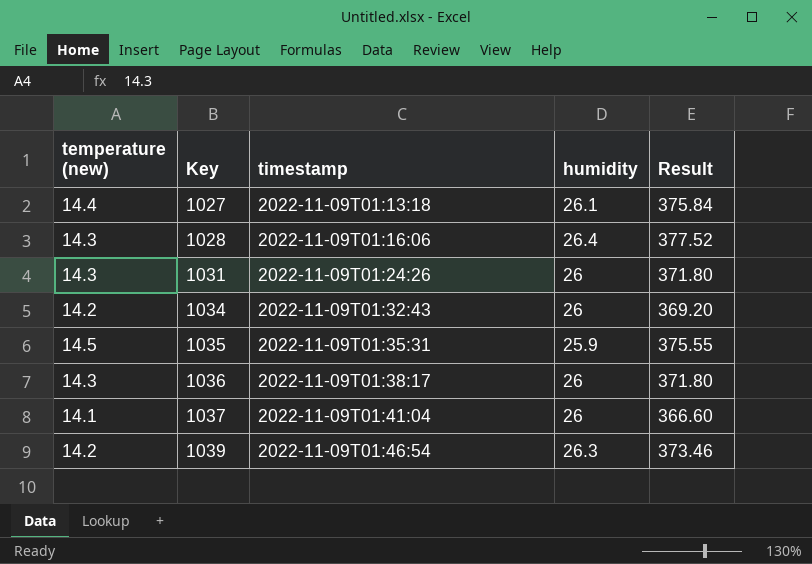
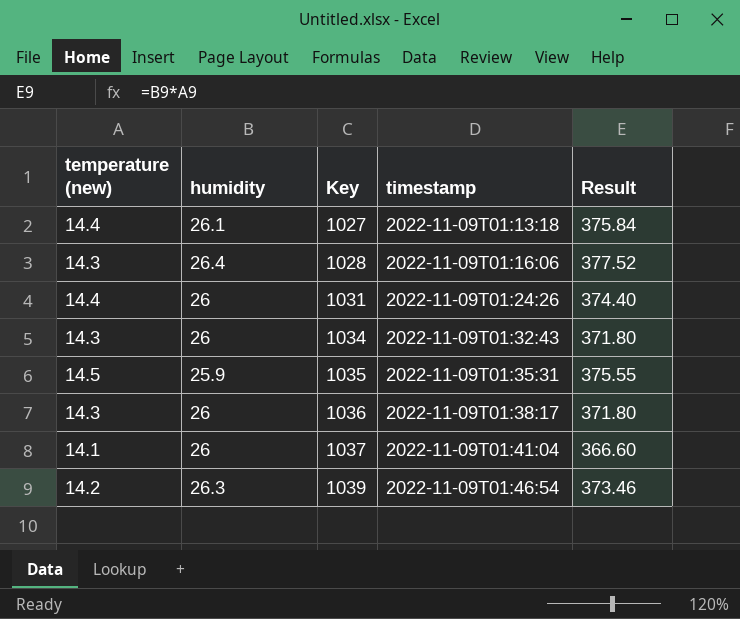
column humidity | position: 4 -> 2
1031 | temperature (new): 14.3 -> 14.4
1031 | Result: 371.80 -> 374.40
1034 | temperature (new): 14.2 -> 14.3
1034 | Result: 369.20 -> 371.80

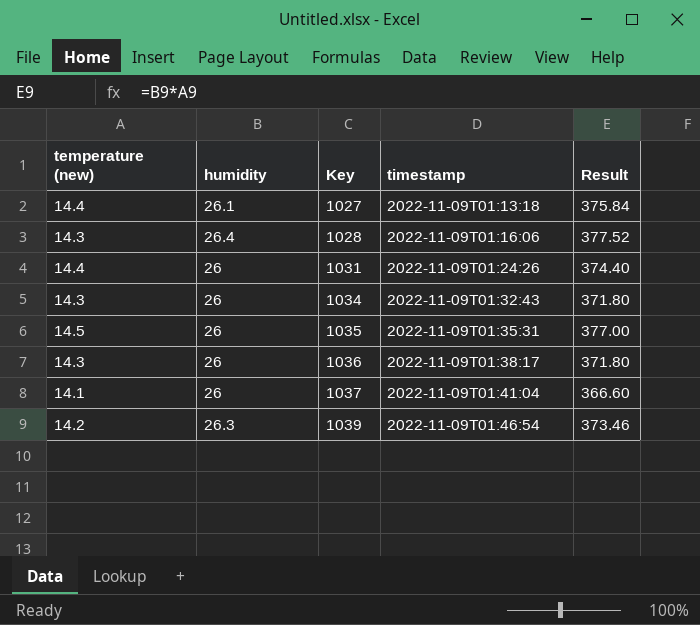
1035 | humidity: 25.9 -> 26
1035 | Result: 375.55 -> 377.00

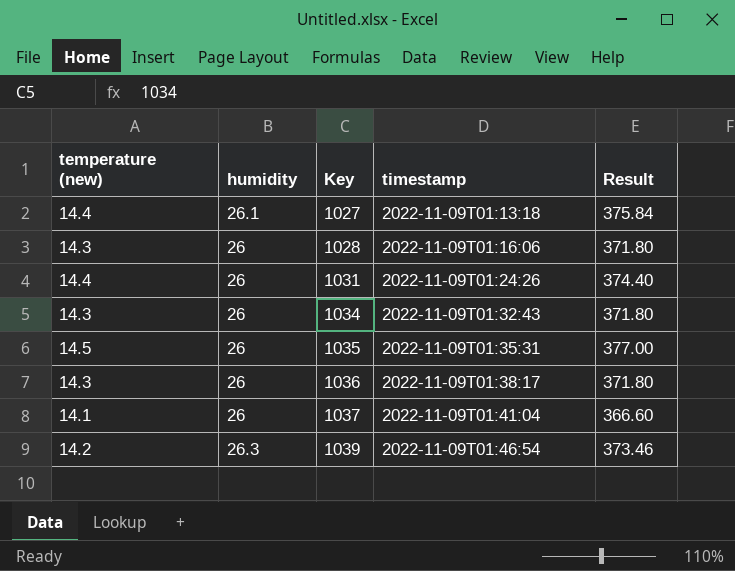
1028 | humidity: 26.4 -> 26
1028 | Result: 377.52 -> 371.80

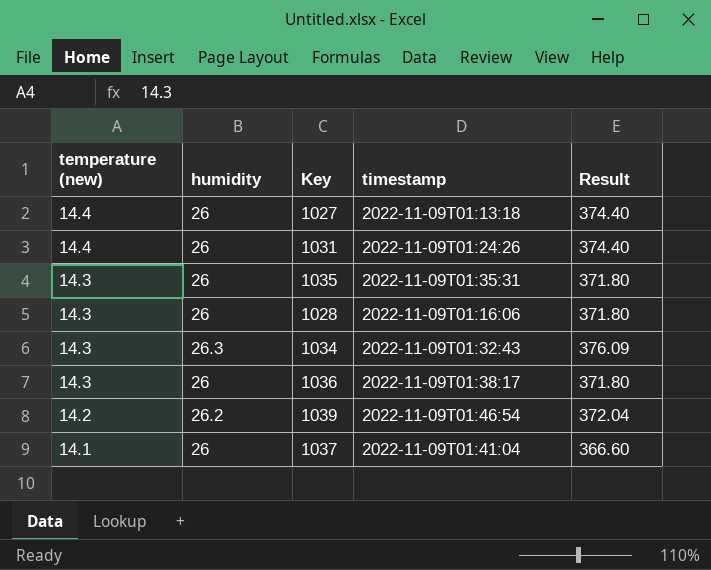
row order: Key ascending -> temperature (new) descending
1027 | humidity: 26.1 -> 26
1027 | Result: 375.84 -> 374.40
1035 | temperature (new): 14.5 -> 14.3
1035 | Result: 377.00 -> 371.80
1034 | humidity: 26 -> 26.3
1034 | Result: 371.80 -> 376.09
1039 | humidity: 26.3 -> 26.2
1039 | Result: 373.46 -> 372.04

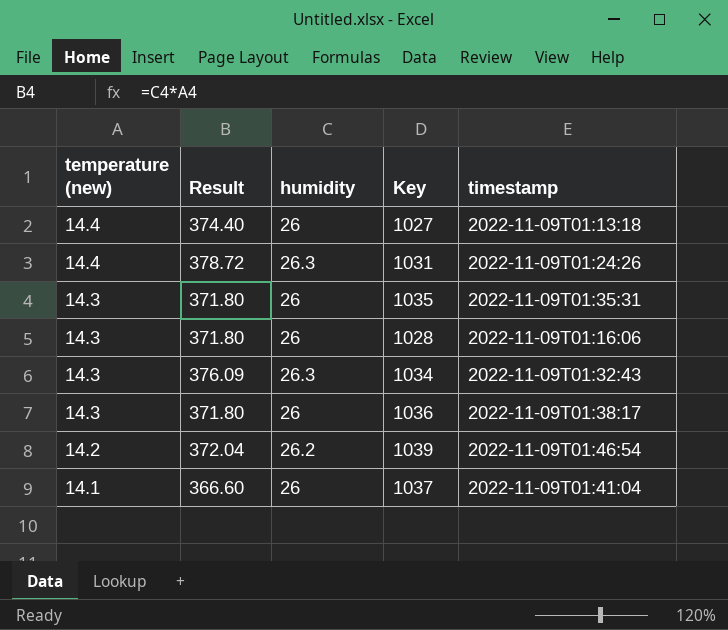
column Result | position: 5 -> 2
1031 | Result: 374.40 -> 378.72
1031 | humidity: 26 -> 26.3

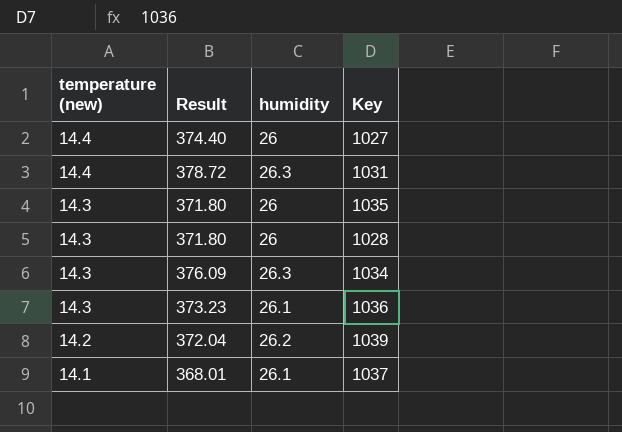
column timestamp | position: 5 -> none
1036 | Result: 371.80 -> 373.23
1036 | humidity: 26 -> 26.1
1037 | Result: 366.60 -> 368.01
1037 | humidity: 26 -> 26.1

